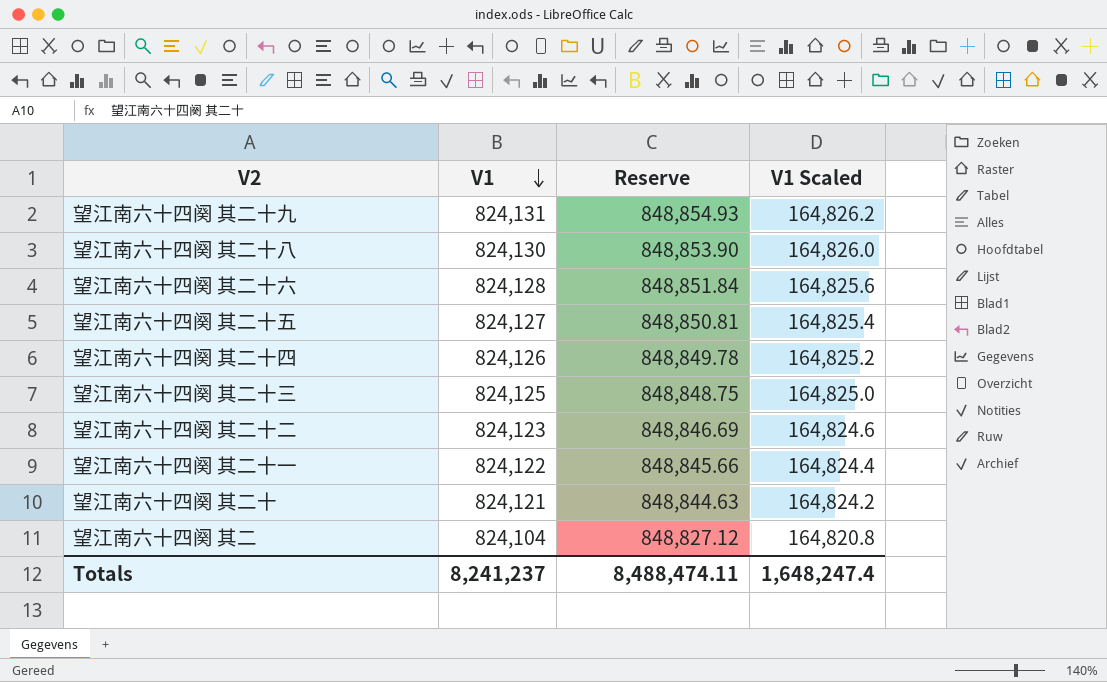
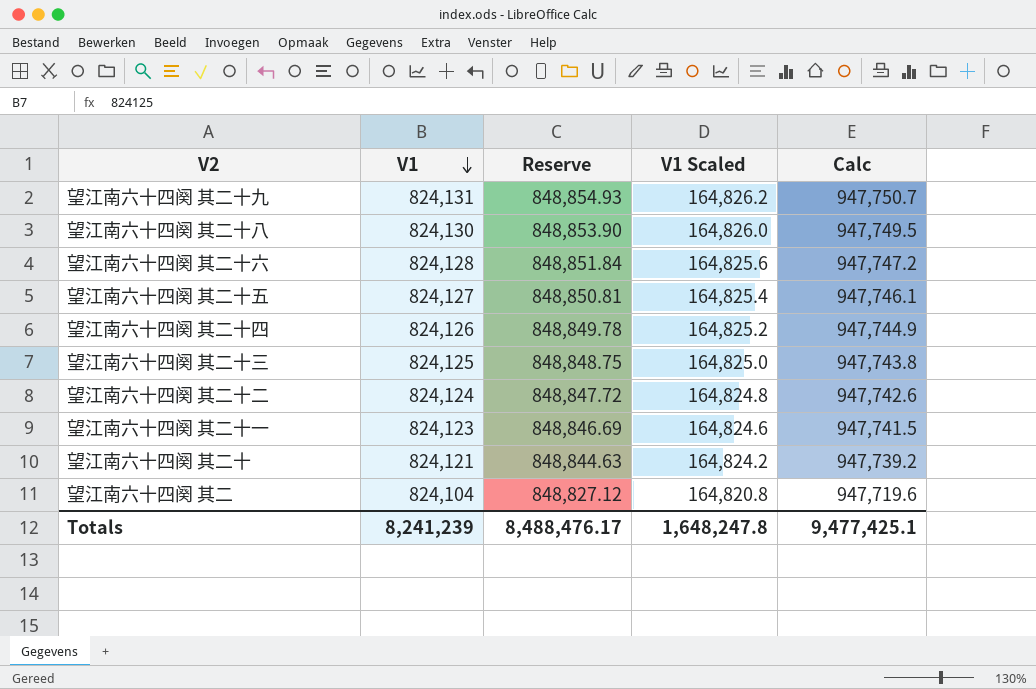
column Calc | formula: none -> [V1] * 1.15
望江南六十四阕 其二十二 | V1: 824,123 -> 824,124
望江南六十四阕 其二十二 | Reserve: 848,846.69 -> 848,847.72
望江南六十四阕 其二十二 | V1 Scaled: 164,824.6 -> 164,824.8
望江南六十四阕 其二十一 | V1: 824,122 -> 824,123
望江南六十四阕 其二十一 | Reserve: 848,845.66 -> 848,846.69
望江南六十四阕 其二十一 | V1 Scaled: 164,824.4 -> 164,824.6
Totals | V1: 8,241,237 -> 8,241,239
Totals | Reserve: 8,488,474.11 -> 8,488,476.17
Totals | V1 Scaled: 1,648,247.4 -> 1,648,247.8

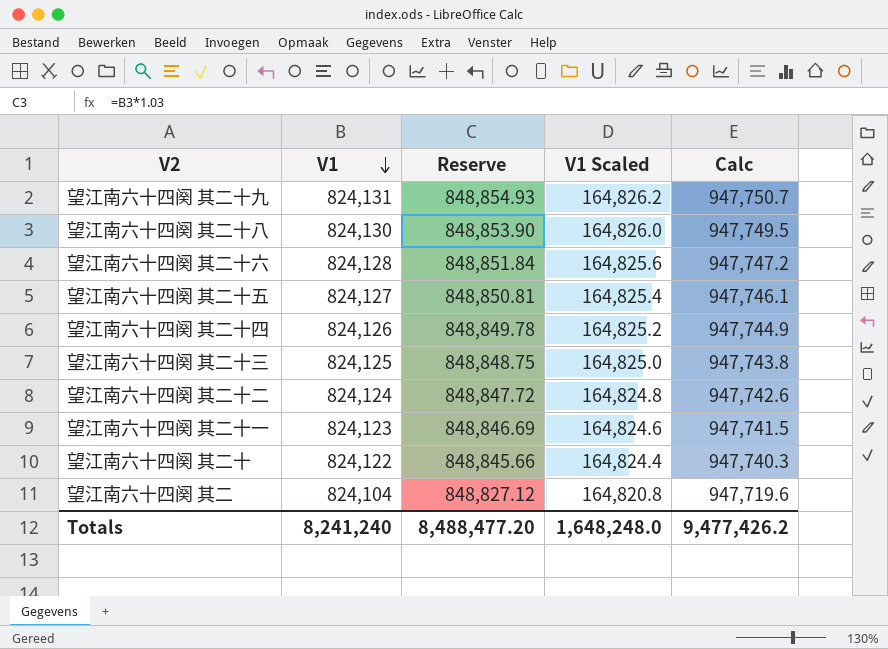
望江南六十四阕 其二十 | V1: 824,121 -> 824,122
望江南六十四阕 其二十 | Reserve: 848,844.63 -> 848,845.66
望江南六十四阕 其二十 | V1 Scaled: 164,824.2 -> 164,824.4
望江南六十四阕 其二十 | Calc: 947,739.2 -> 947,740.3
Totals | V1: 8,241,239 -> 8,241,240
Totals | Reserve: 8,488,476.17 -> 8,488,477.20
Totals | V1 Scaled: 1,648,247.8 -> 1,648,248.0
Totals | Calc: 9,477,425.1 -> 9,477,426.2

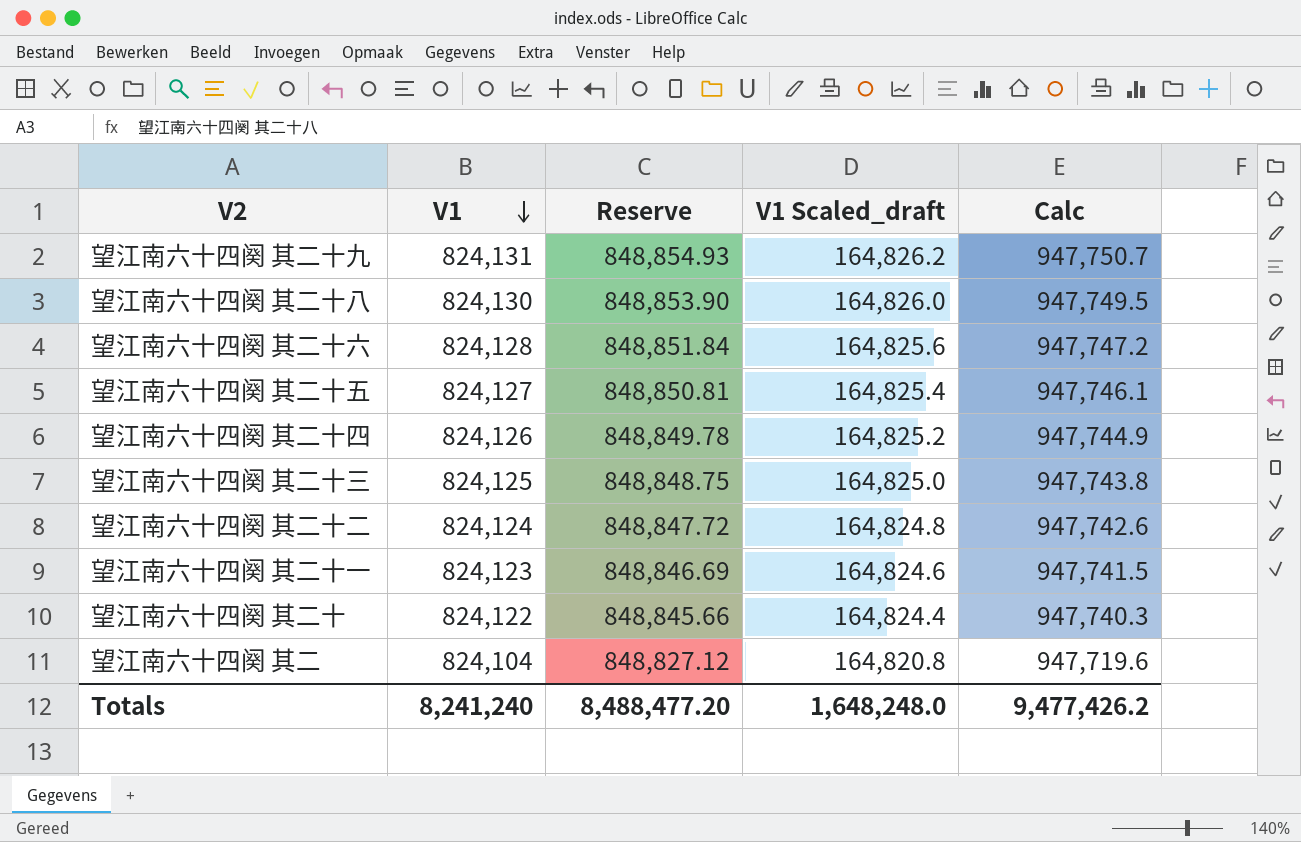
column name: V1 Scaled -> V1 Scaled_draft

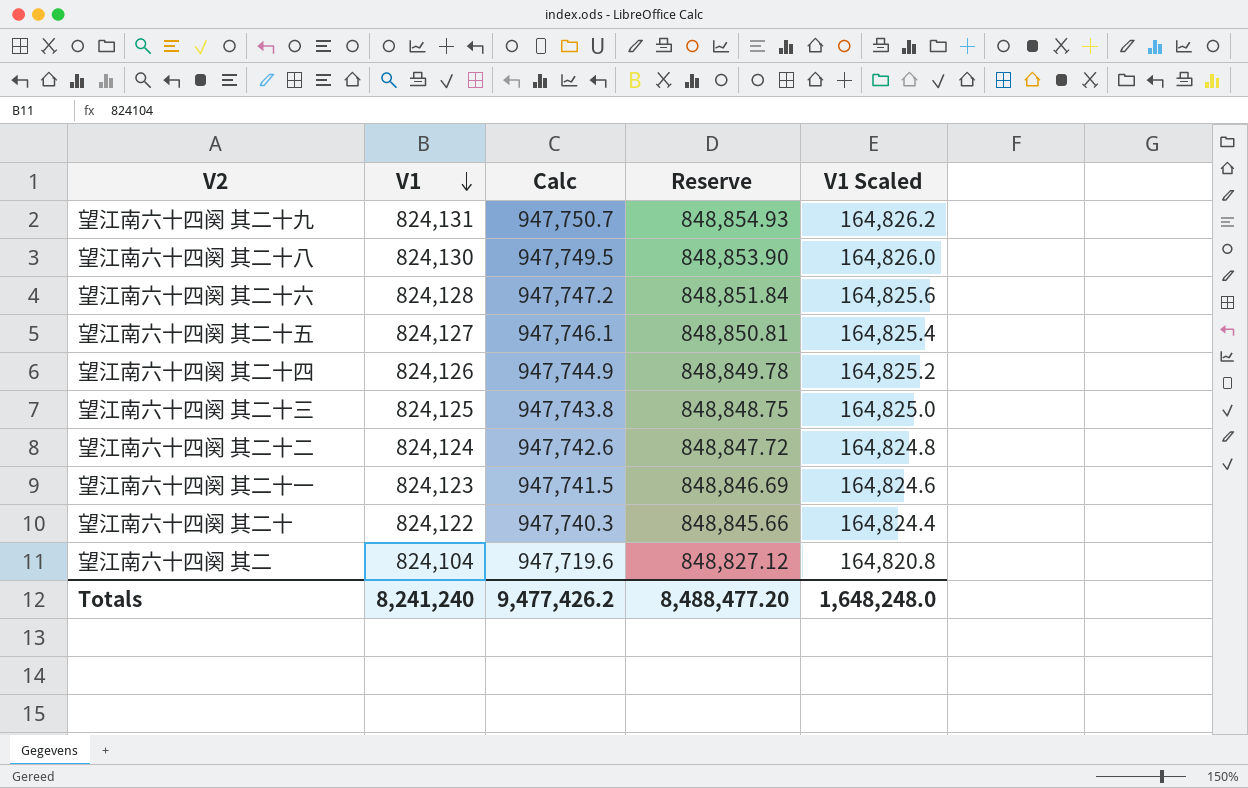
column Calc | position: 5 -> 3
column name: V1 Scaled_draft -> V1 Scaled

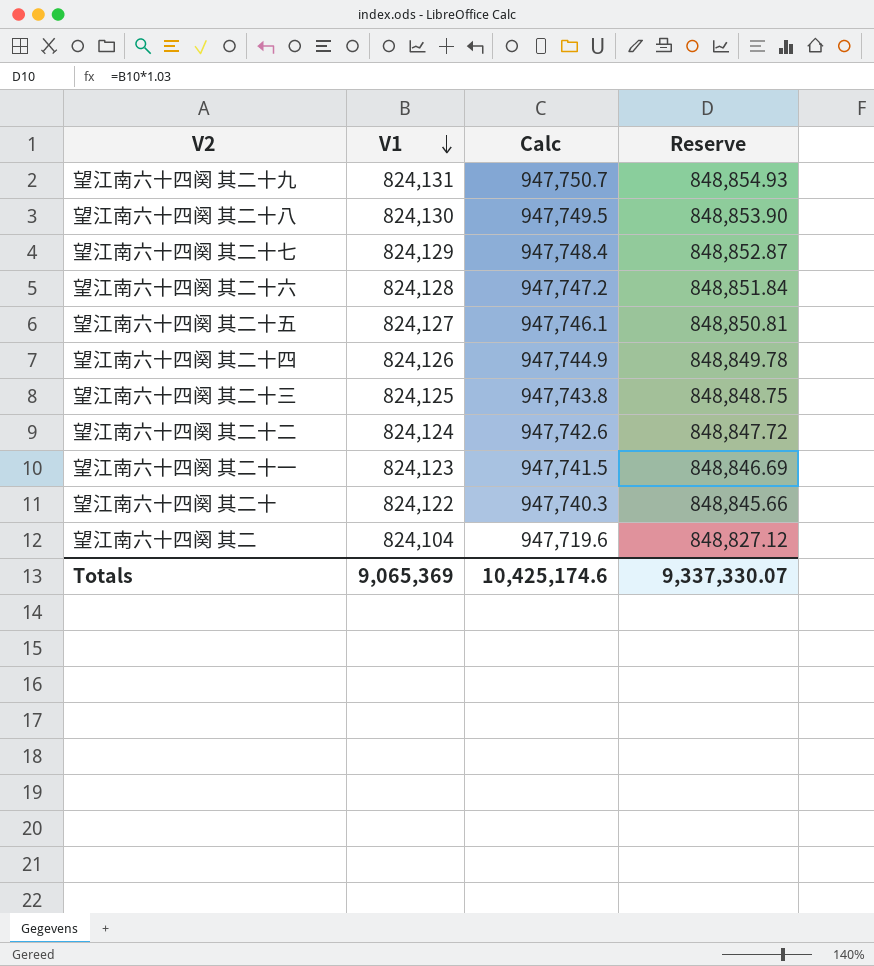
column V1 Scaled | formula: [V1] * 0.2 -> none
row 望江南六十四阕 其二十七: none -> 824,129 | 947,748.4 | 848,852.87
Totals | V1: 8,241,240 -> 9,065,369
Totals | Calc: 9,477,426.2 -> 10,425,174.6
Totals | Reserve: 8,488,477.20 -> 9,337,330.07

